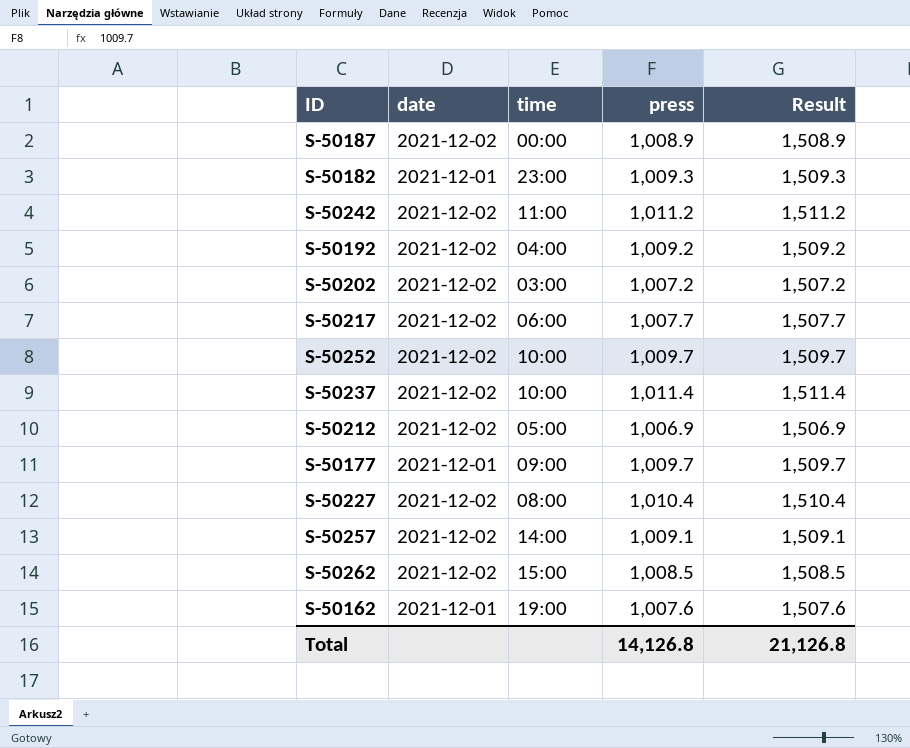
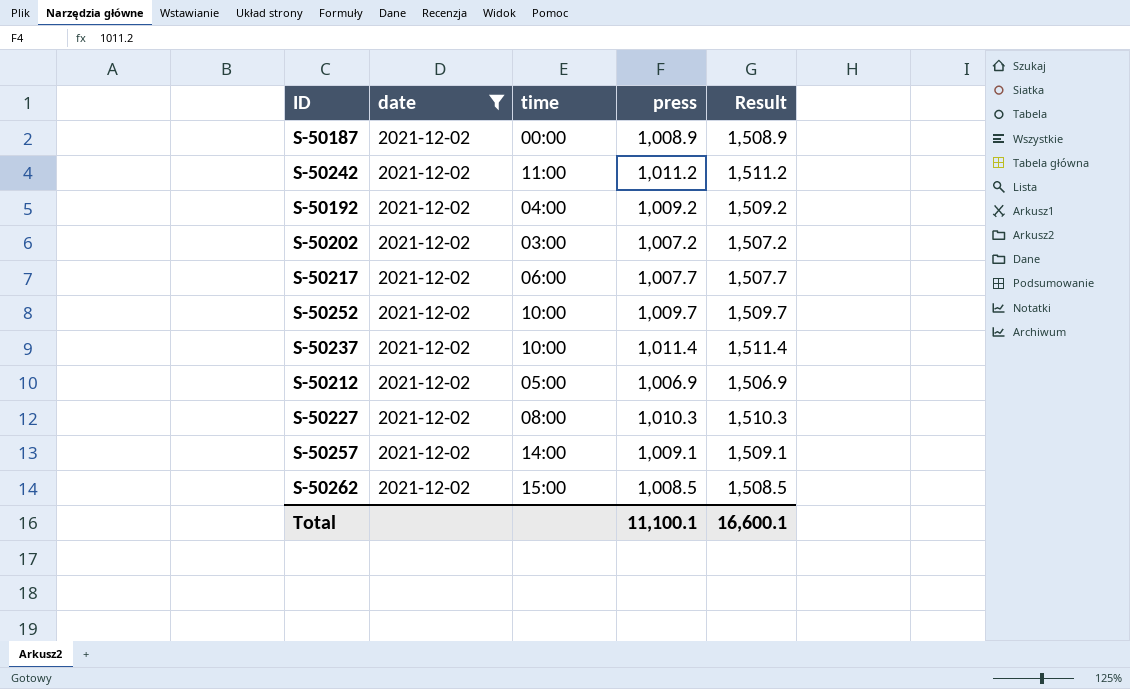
filter: none -> date = 2021-12-02
S-50227 | press: 1,010.4 -> 1,010.3
S-50227 | Result: 1,510.4 -> 1,510.3
Total | press: 14,126.8 -> 11,100.1
Total | Result: 21,126.8 -> 16,600.1

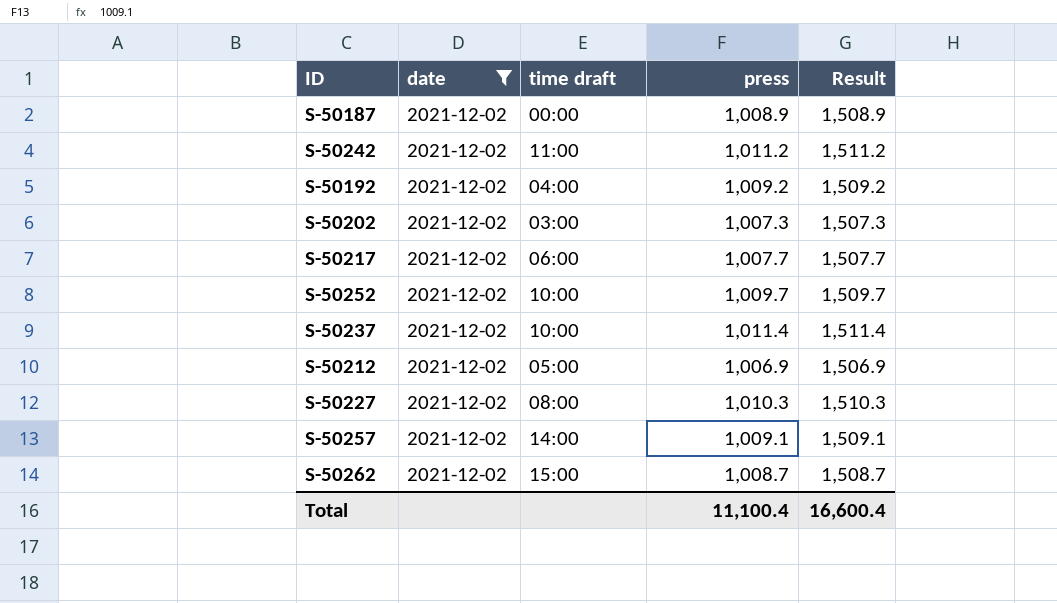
column name: time -> time draft
S-50202 | press: 1,007.2 -> 1,007.3
S-50202 | Result: 1,507.2 -> 1,507.3
S-50262 | press: 1,008.5 -> 1,008.7
S-50262 | Result: 1,508.5 -> 1,508.7
Total | press: 11,100.1 -> 11,100.4
Total | Result: 16,600.1 -> 16,600.4

